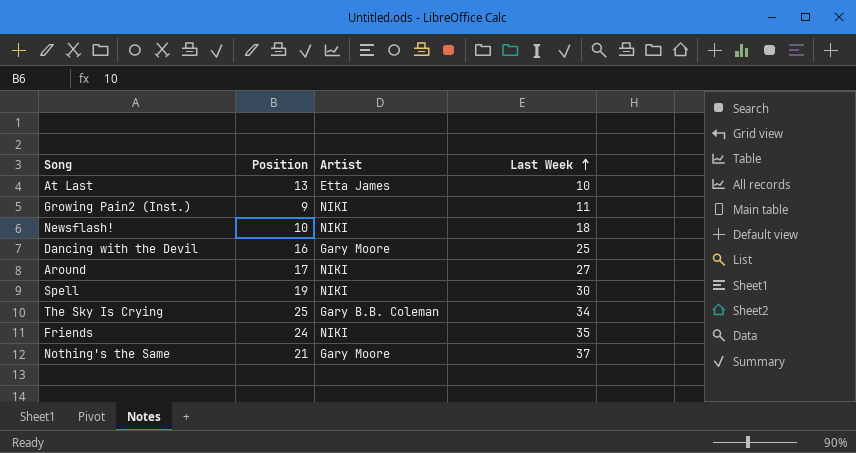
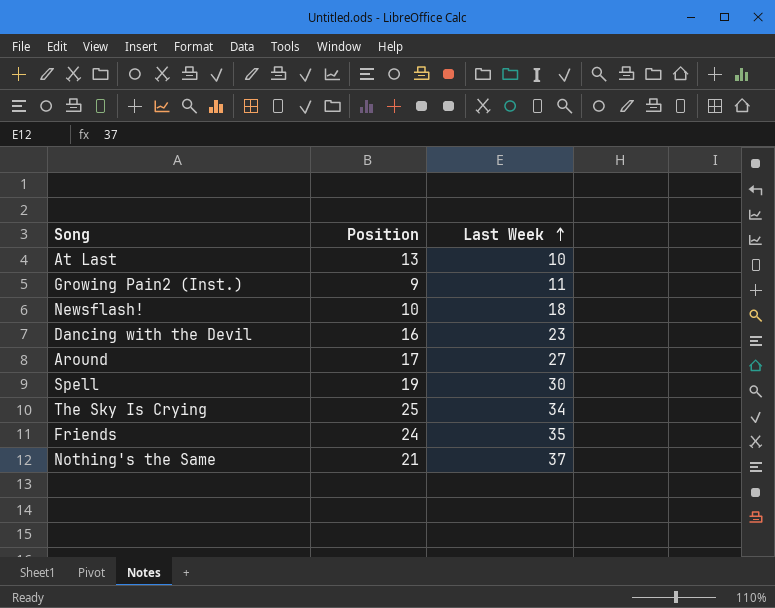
column Artist | position: 3 -> none
Dancing with the Devil | Last Week: 25 -> 23

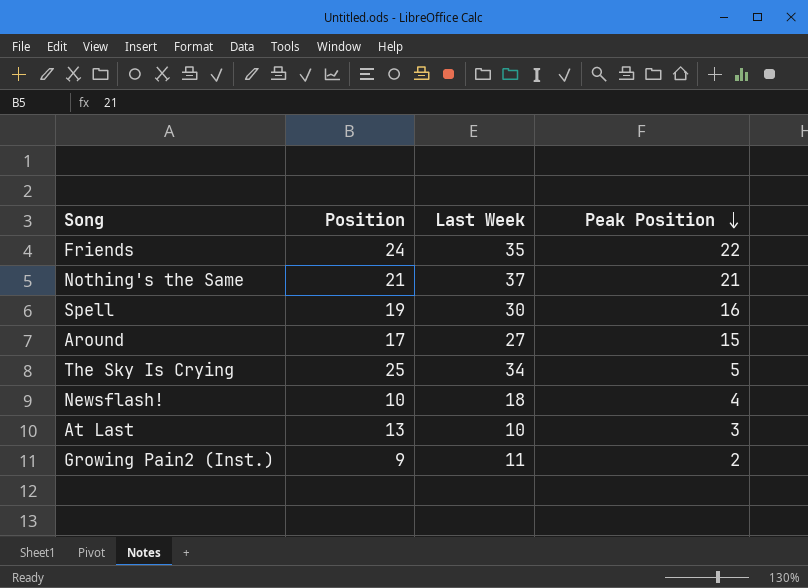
row order: Last Week ascending -> Peak Position descending
column Peak Position | position: none -> 4
row Dancing with the Devil: 16 | 23 -> none

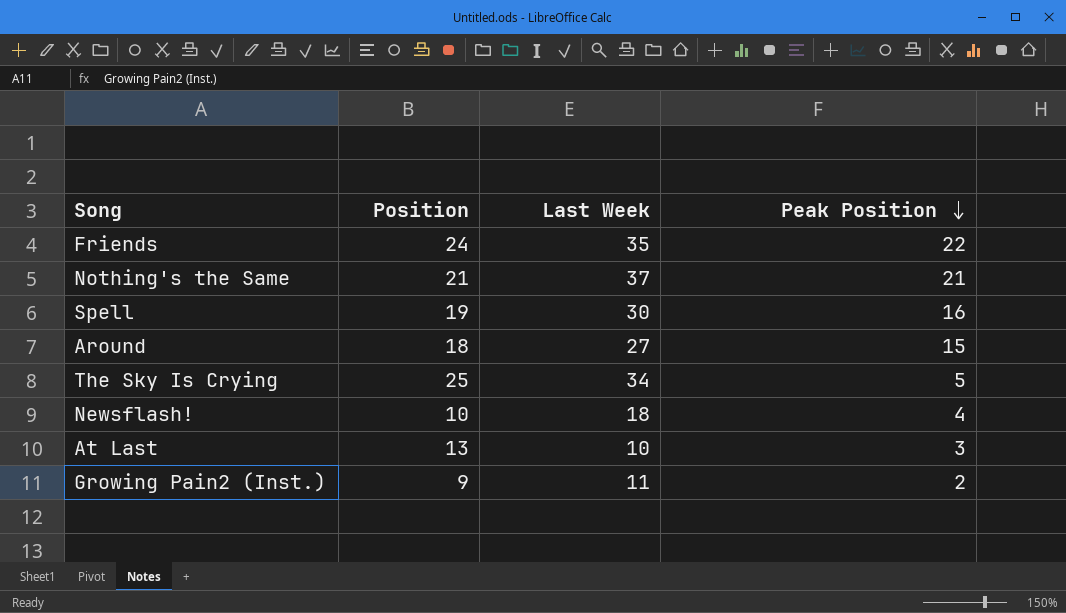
Around | Position: 17 -> 18

